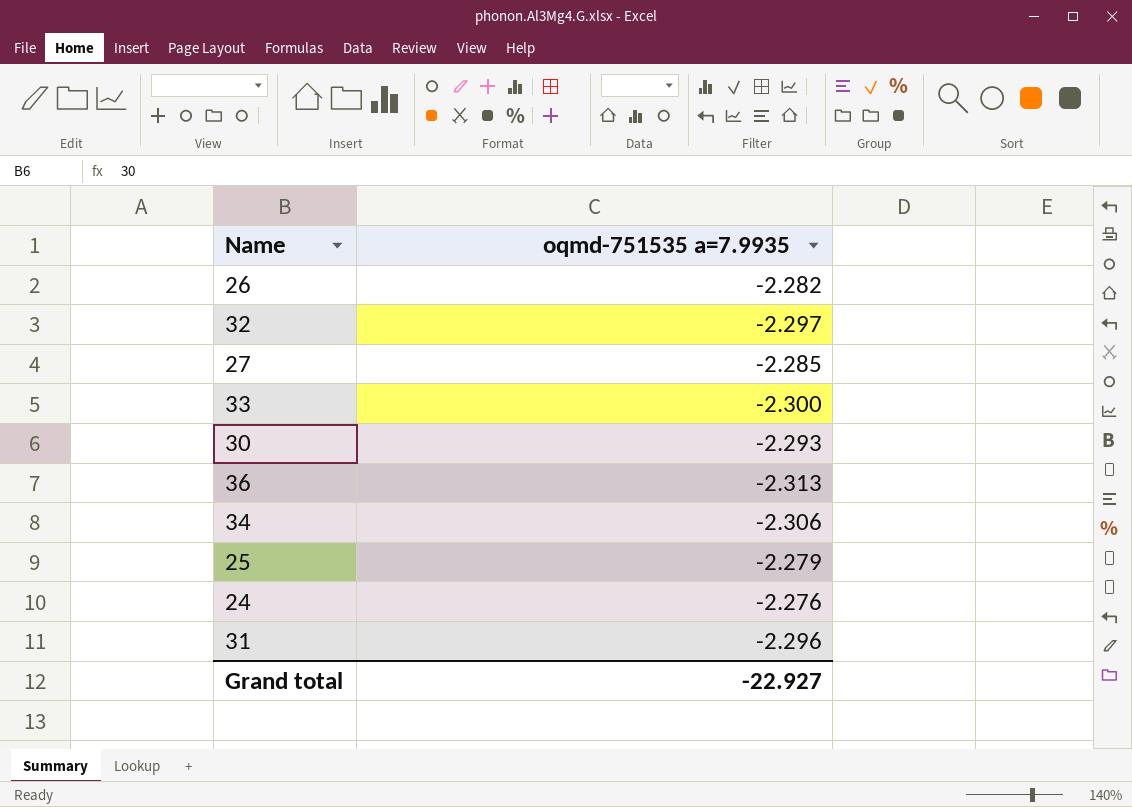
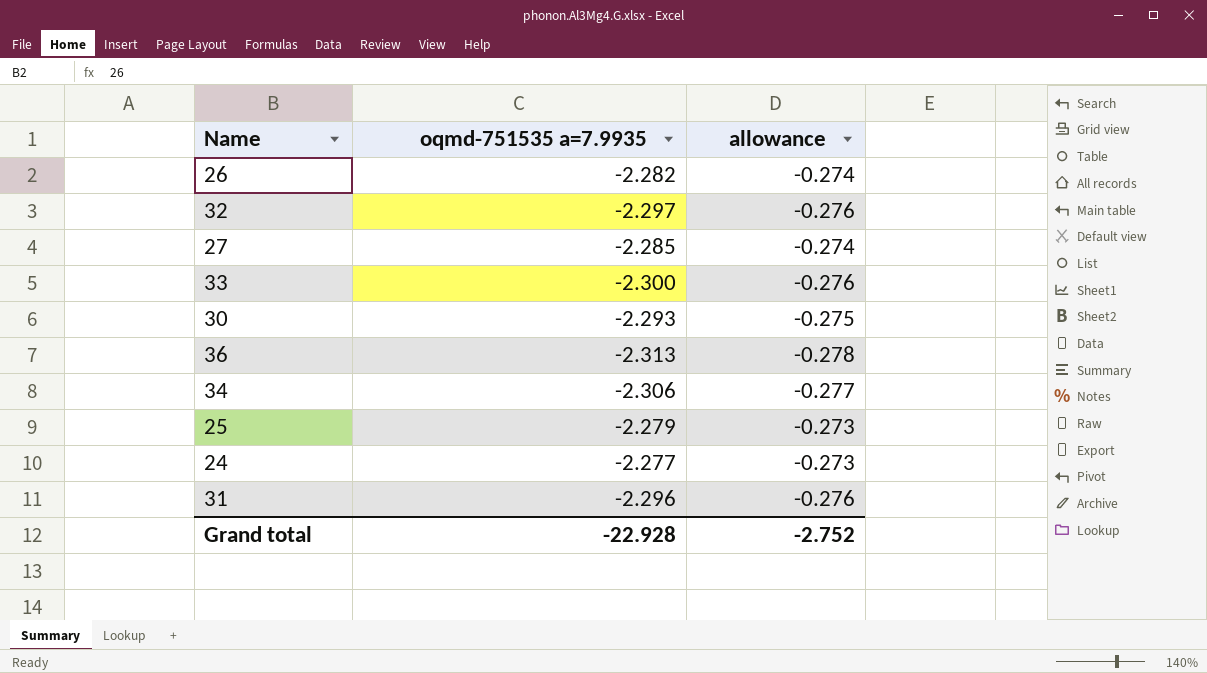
column allowance | formula: none -> [oqmd-751535 a=7.9935] * 0.12
24 | oqmd-751535 a=7.9935: -2.276 -> -2.277
Grand total | oqmd-751535 a=7.9935: -22.927 -> -22.928

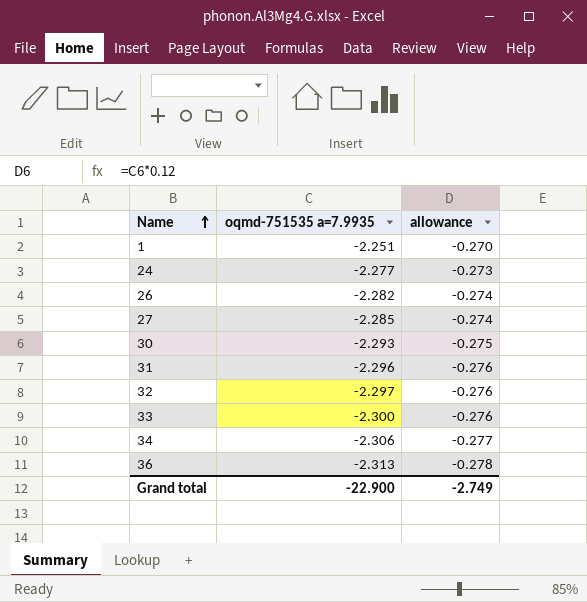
row order: none -> Name ascending
row 25: -2.279 | -0.273 -> none
row 1: none -> -2.251 | -0.270
Grand total | oqmd-751535 a=7.9935: -22.928 -> -22.900
Grand total | allowance: -2.752 -> -2.749

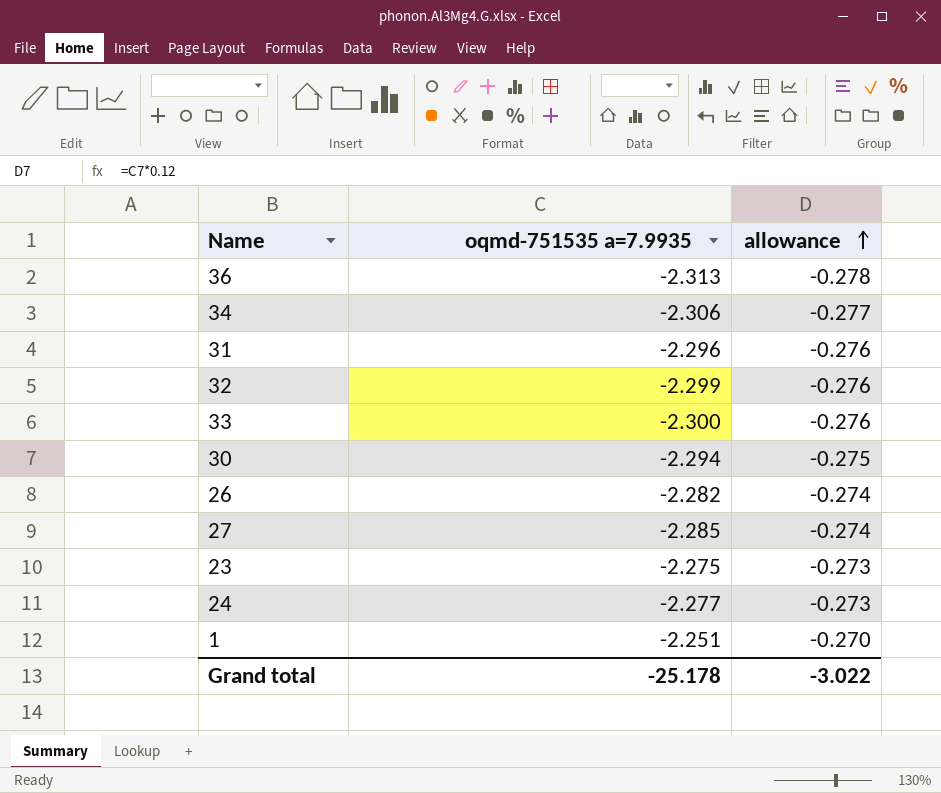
row order: Name ascending -> allowance ascending
32 | oqmd-751535 a=7.9935: -2.297 -> -2.299
30 | oqmd-751535 a=7.9935: -2.293 -> -2.294
row 23: none -> -2.275 | -0.273
Grand total | oqmd-751535 a=7.9935: -22.900 -> -25.178
Grand total | allowance: -2.749 -> -3.022

